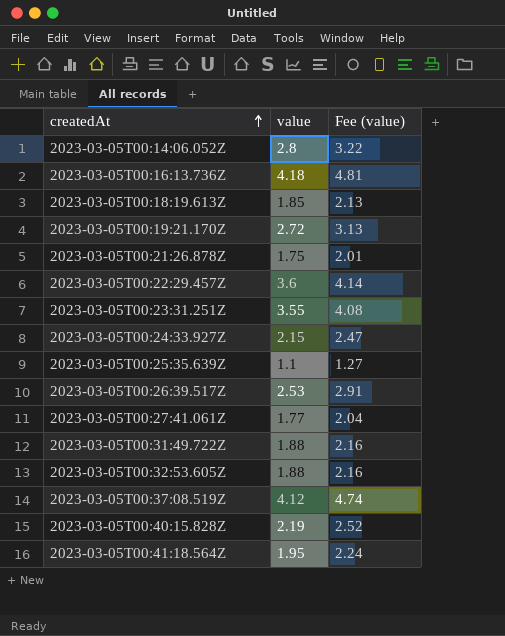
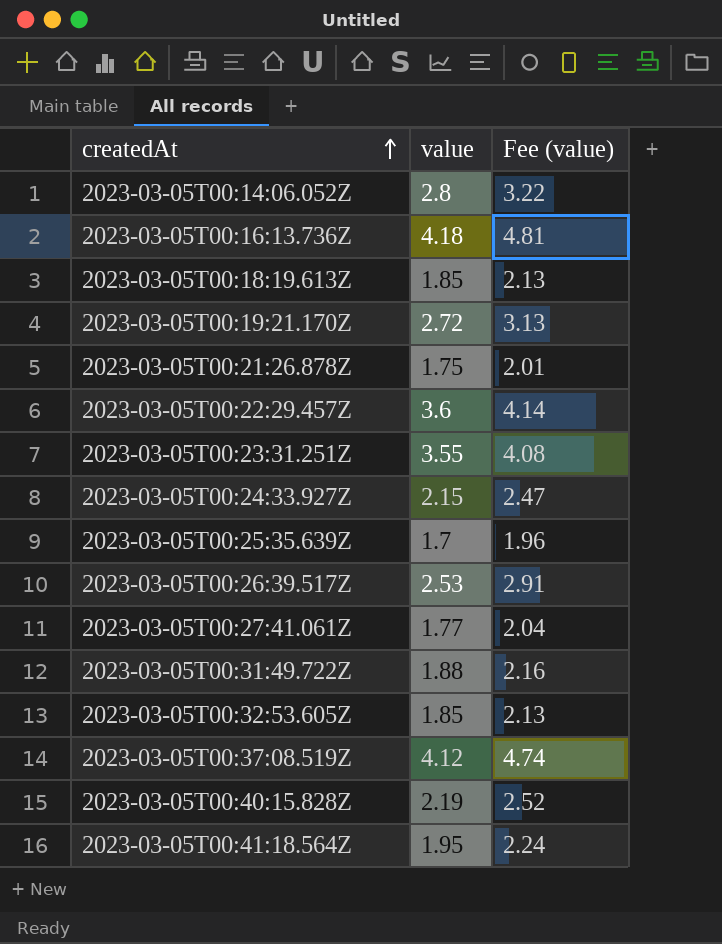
2023-03-05T00:25:35.639Z | value: 1.1 -> 1.7
2023-03-05T00:25:35.639Z | Fee (value): 1.27 -> 1.96
2023-03-05T00:32:53.605Z | value: 1.88 -> 1.85
2023-03-05T00:32:53.605Z | Fee (value): 2.16 -> 2.13

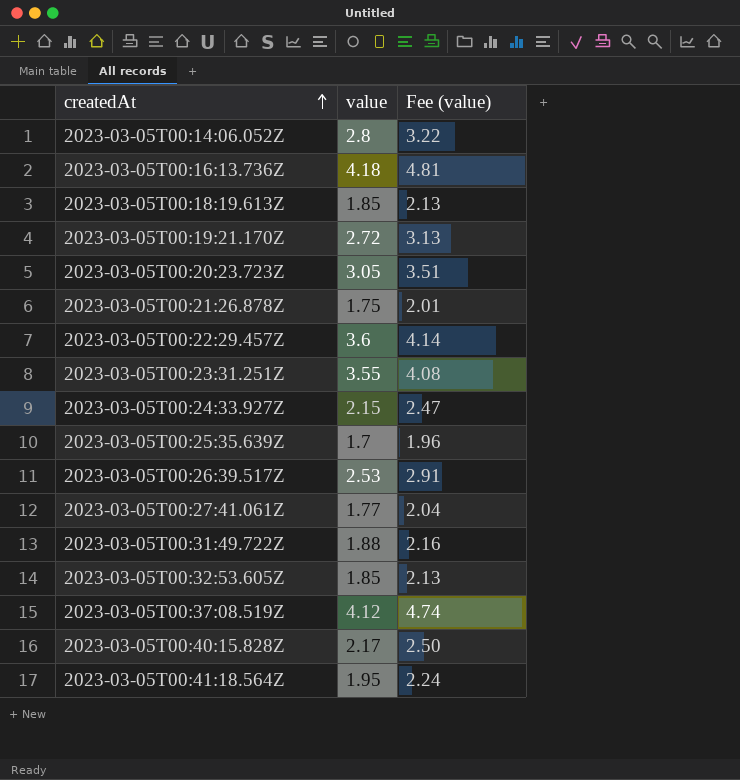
row 2023-03-05T00:20:23.723Z: none -> 3.05 | 3.51
2023-03-05T00:40:15.828Z | value: 2.19 -> 2.17
2023-03-05T00:40:15.828Z | Fee (value): 2.52 -> 2.50

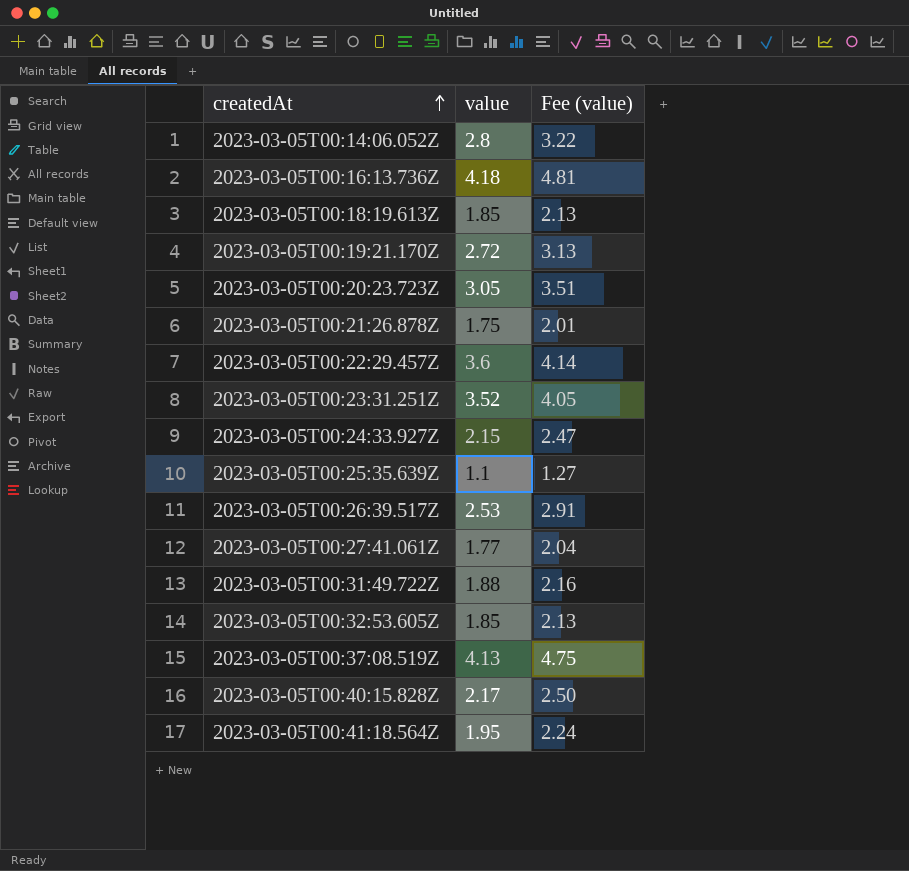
2023-03-05T00:23:31.251Z | value: 3.55 -> 3.52
2023-03-05T00:23:31.251Z | Fee (value): 4.08 -> 4.05
2023-03-05T00:25:35.639Z | value: 1.7 -> 1.1
2023-03-05T00:25:35.639Z | Fee (value): 1.96 -> 1.27
2023-03-05T00:37:08.519Z | value: 4.12 -> 4.13
2023-03-05T00:37:08.519Z | Fee (value): 4.74 -> 4.75

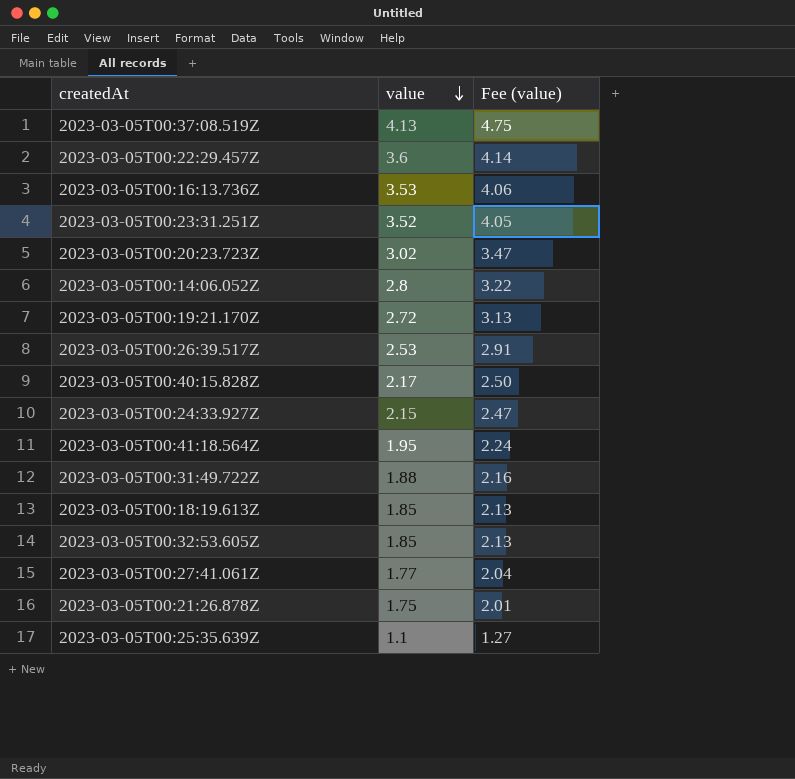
row order: createdAt ascending -> value descending
2023-03-05T00:16:13.736Z | value: 4.18 -> 3.53
2023-03-05T00:16:13.736Z | Fee (value): 4.81 -> 4.06
2023-03-05T00:20:23.723Z | value: 3.05 -> 3.02
2023-03-05T00:20:23.723Z | Fee (value): 3.51 -> 3.47

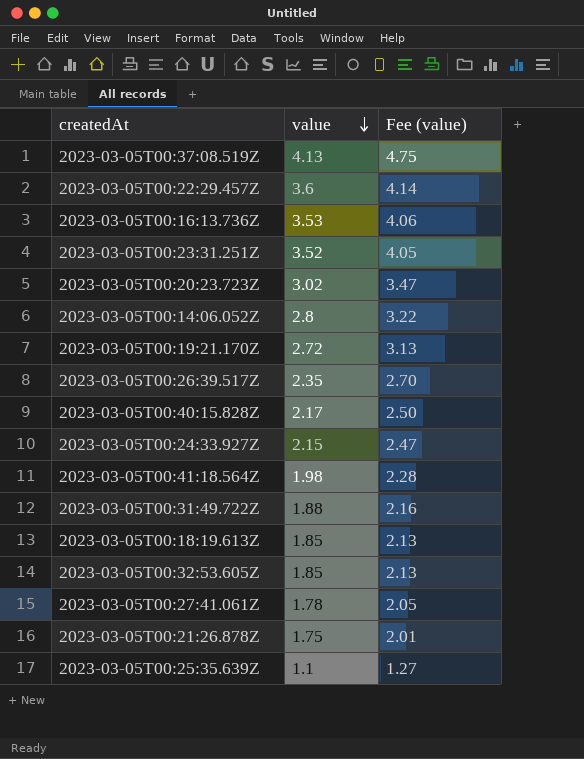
2023-03-05T00:26:39.517Z | value: 2.53 -> 2.35
2023-03-05T00:26:39.517Z | Fee (value): 2.91 -> 2.70
2023-03-05T00:41:18.564Z | value: 1.95 -> 1.98
2023-03-05T00:41:18.564Z | Fee (value): 2.24 -> 2.28
2023-03-05T00:27:41.061Z | value: 1.77 -> 1.78
2023-03-05T00:27:41.061Z | Fee (value): 2.04 -> 2.05

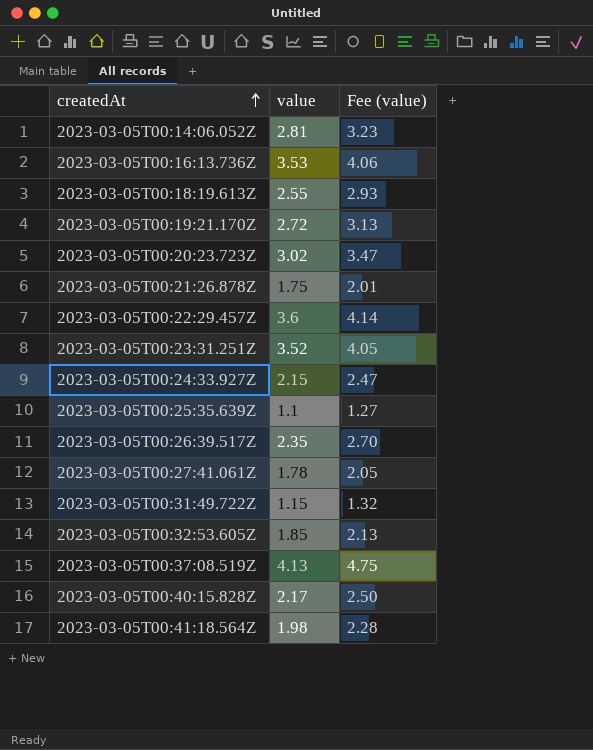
row order: value descending -> createdAt ascending
2023-03-05T00:14:06.052Z | value: 2.8 -> 2.81
2023-03-05T00:14:06.052Z | Fee (value): 3.22 -> 3.23
2023-03-05T00:18:19.613Z | value: 1.85 -> 2.55
2023-03-05T00:18:19.613Z | Fee (value): 2.13 -> 2.93
2023-03-05T00:31:49.722Z | value: 1.88 -> 1.15
2023-03-05T00:31:49.722Z | Fee (value): 2.16 -> 1.32

